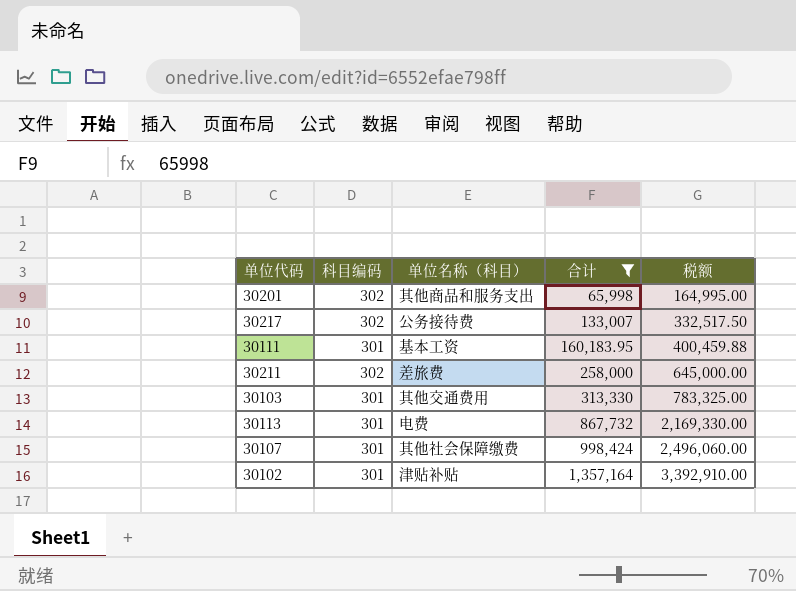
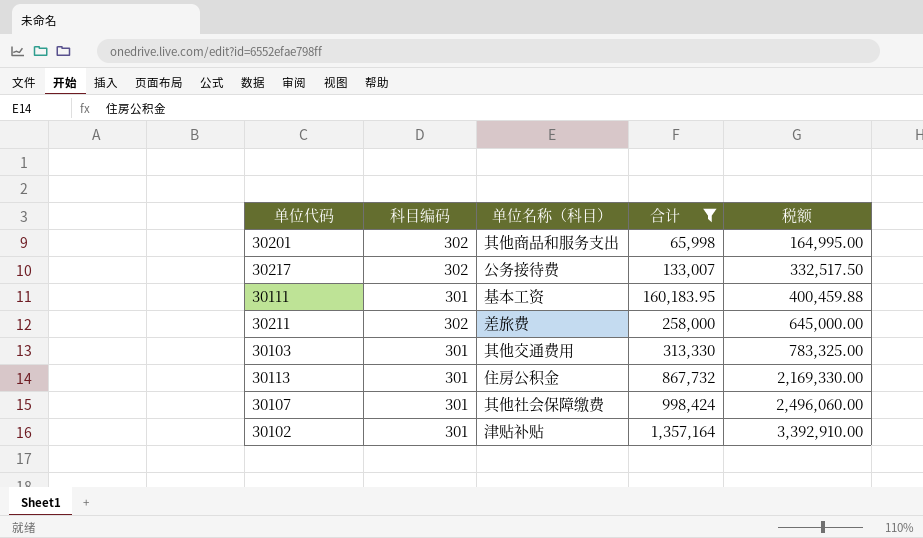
30113 | 单位名称（科目）: 电费 -> 住房公积金

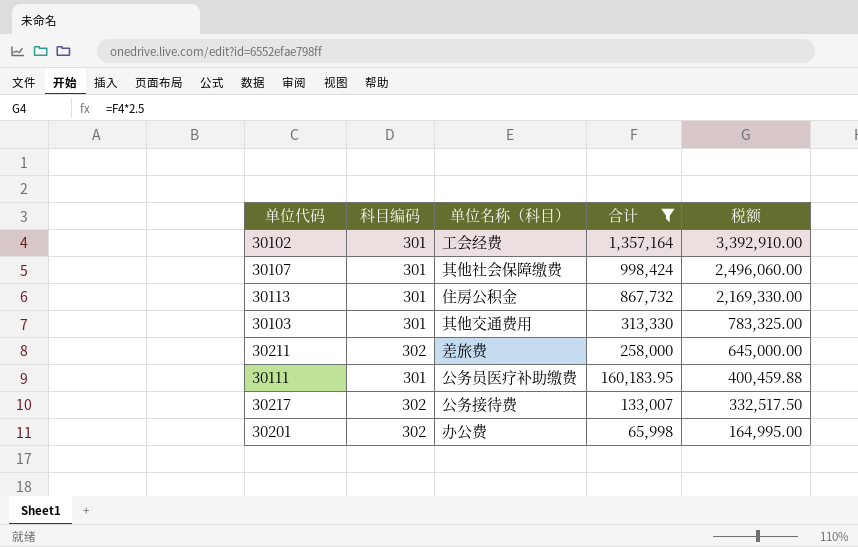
row order: 合计 ascending -> 合计 descending
30102 | 单位名称（科目）: 津贴补贴 -> 工会经费
30111 | 单位名称（科目）: 基本工资 -> 公务员医疗补助缴费
30201 | 单位名称（科目）: 其他商品和服务支出 -> 办公费

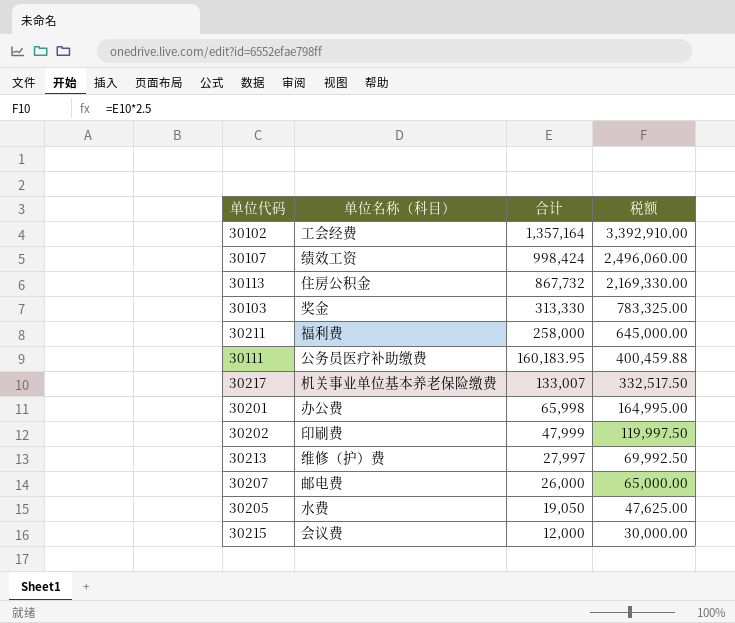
filter: 合计 >= 65,998 -> none
column 科目编码 | position: 2 -> none
30107 | 单位名称（科目）: 其他社会保障缴费 -> 绩效工资
30103 | 单位名称（科目）: 其他交通费用 -> 奖金
30211 | 单位名称（科目）: 差旅费 -> 福利费
30217 | 单位名称（科目）: 公务接待费 -> 机关事业单位基本养老保险缴费

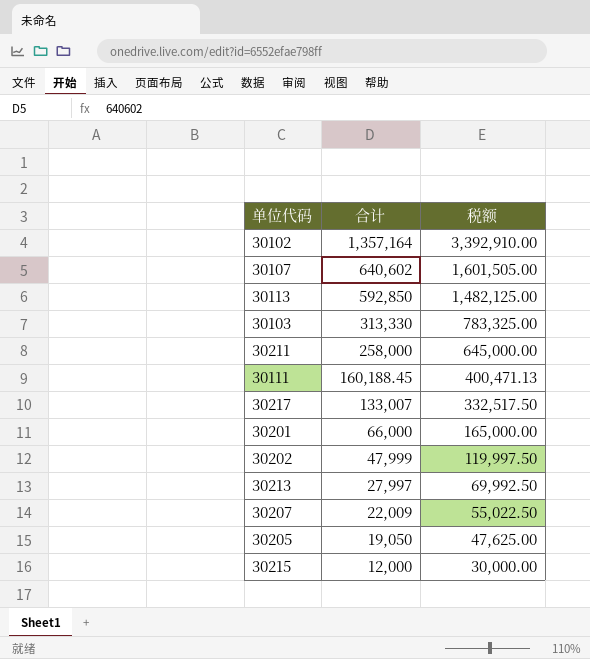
column 单位名称（科目） | position: 2 -> none
30107 | 合计: 998,424 -> 640,602
30107 | 税额: 2,496,060.00 -> 1,601,505.00
30113 | 合计: 867,732 -> 592,850
30113 | 税额: 2,169,330.00 -> 1,482,125.00
30111 | 合计: 160,183.95 -> 160,188.45
30111 | 税额: 400,459.88 -> 400,471.13
30201 | 合计: 65,998 -> 66,000
30201 | 税额: 164,995.00 -> 165,000.00
30207 | 合计: 26,000 -> 22,009
30207 | 税额: 65,000.00 -> 55,022.50

